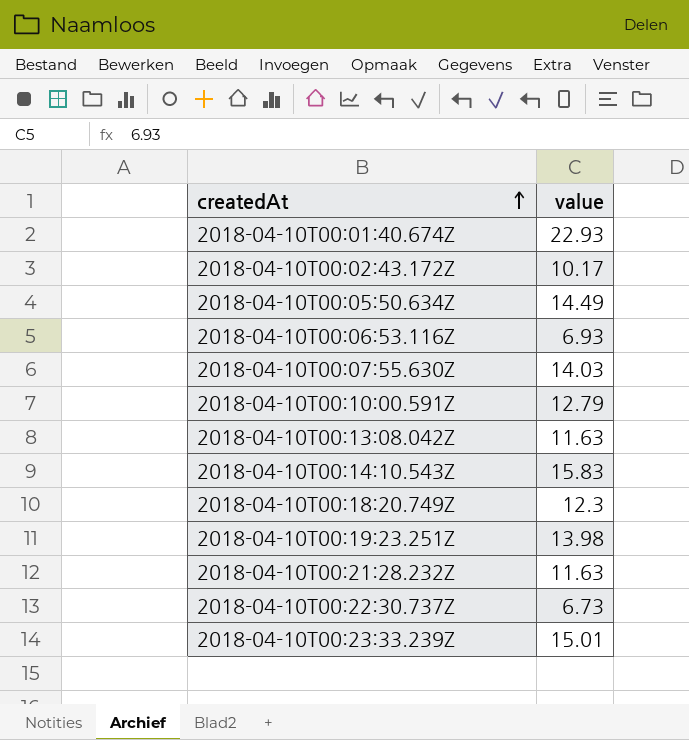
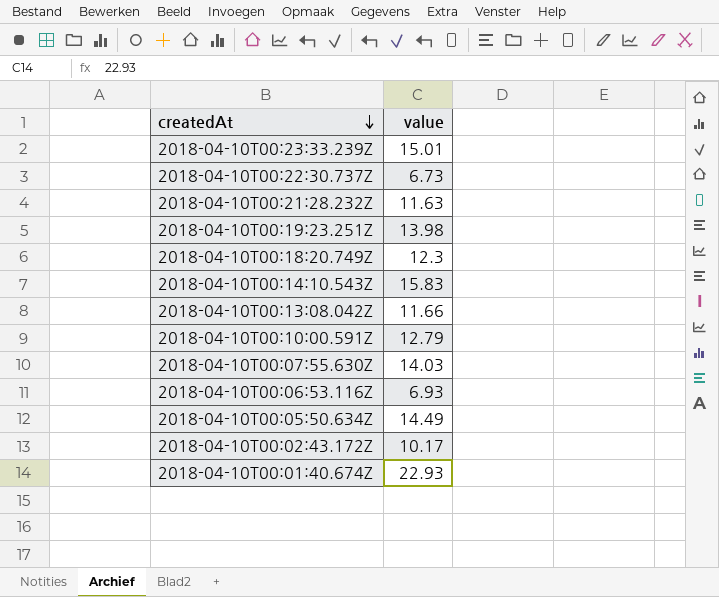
row order: createdAt ascending -> createdAt descending
2018-04-10T00:13:08.042Z | value: 11.63 -> 11.66

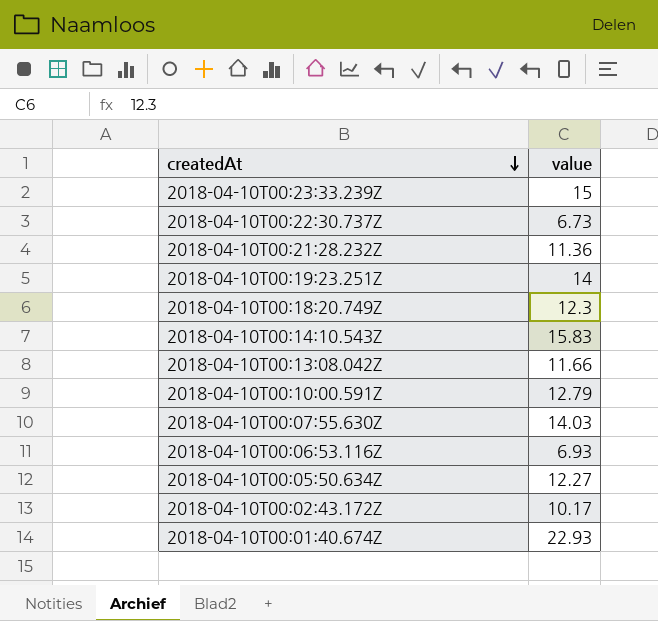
2018-04-10T00:23:33.239Z | value: 15.01 -> 15
2018-04-10T00:21:28.232Z | value: 11.63 -> 11.36
2018-04-10T00:19:23.251Z | value: 13.98 -> 14
2018-04-10T00:05:50.634Z | value: 14.49 -> 12.27

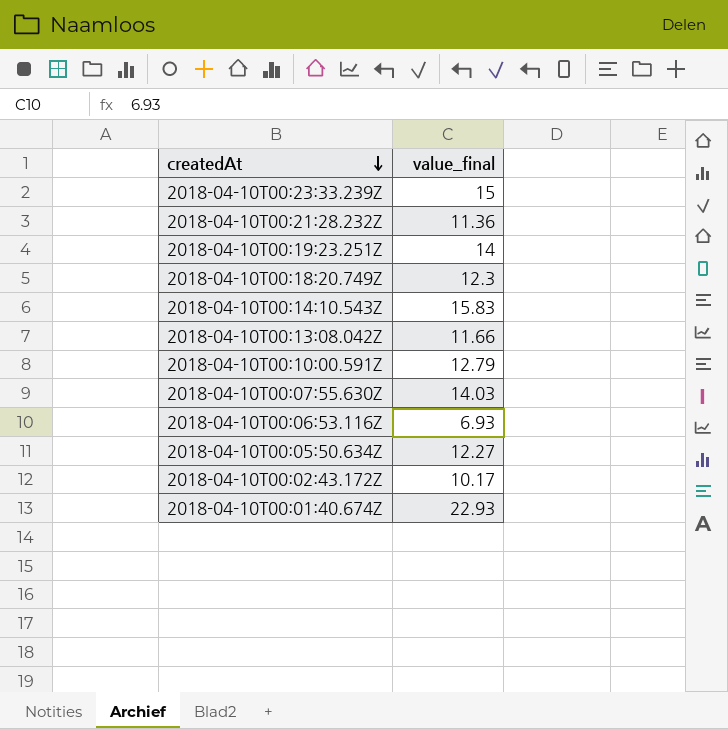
column name: value -> value_final
row 2018-04-10T00:22:30.737Z: 6.73 -> none

